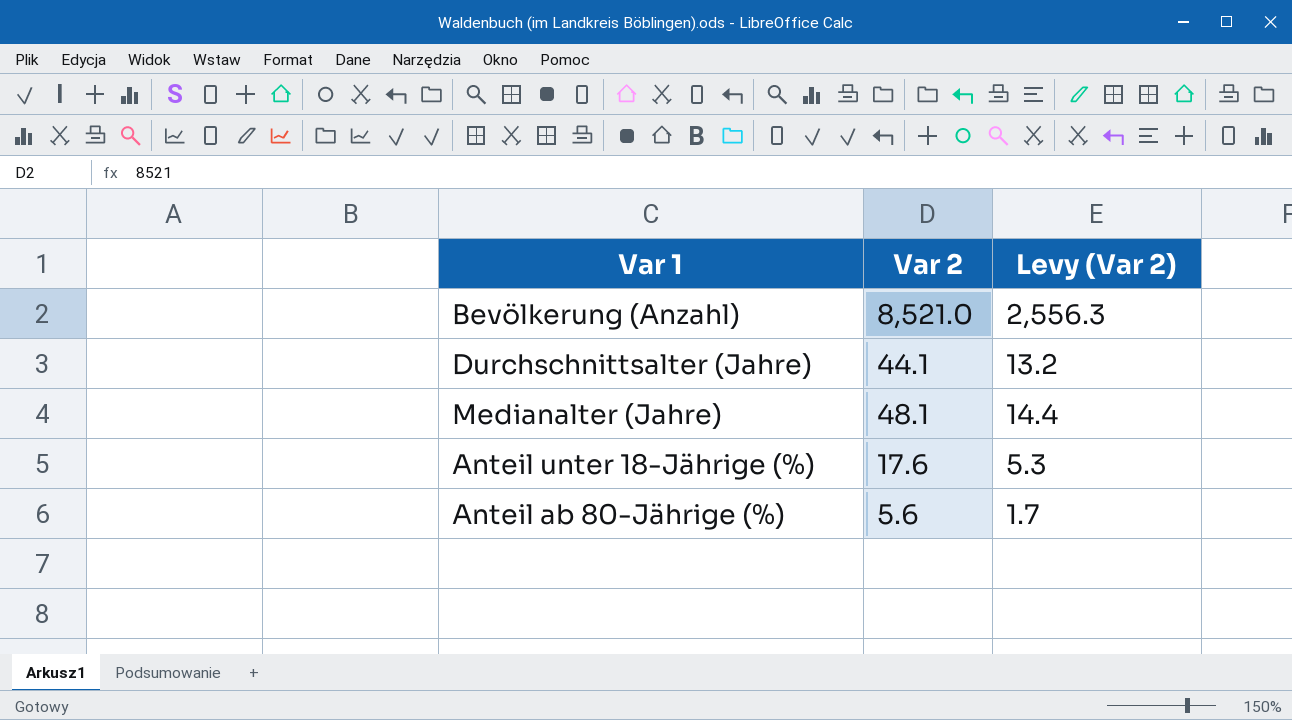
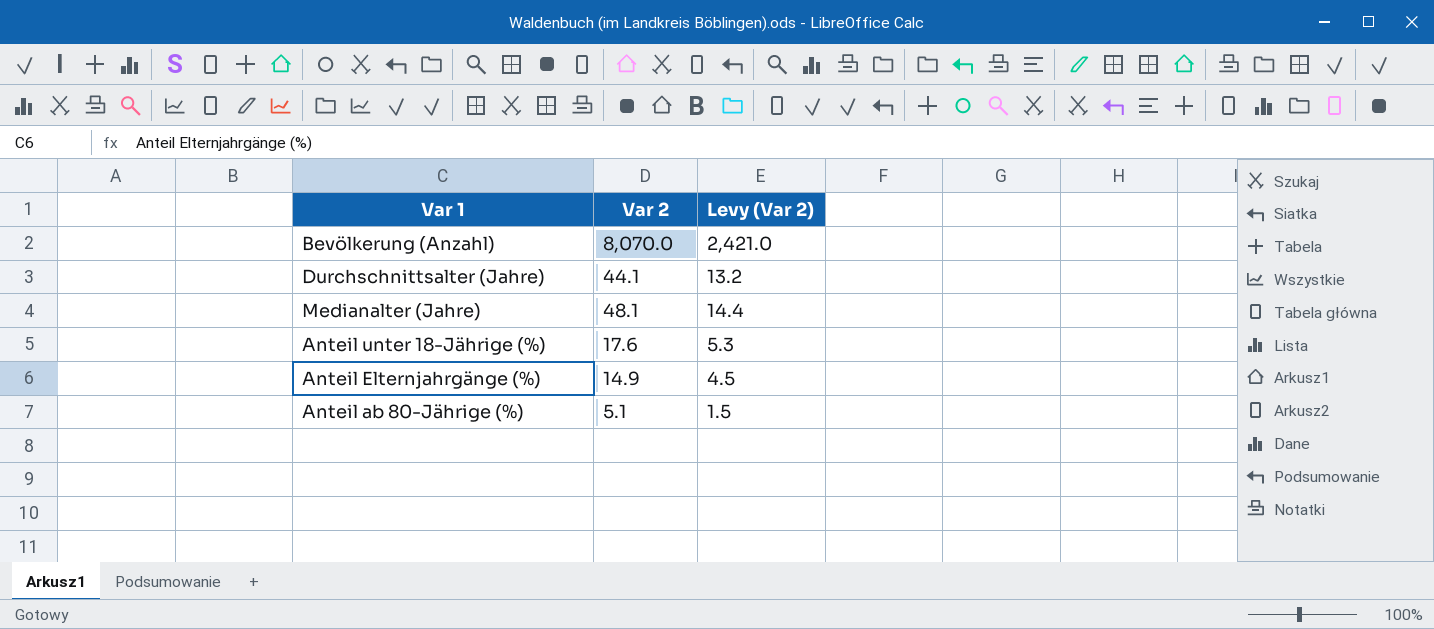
Bevölkerung (Anzahl) | Var 2: 8,521.0 -> 8,070.0
Bevölkerung (Anzahl) | Levy (Var 2): 2,556.3 -> 2,421.0
row Anteil Elternjahrgänge (%): none -> 14.9 | 4.5
Anteil ab 80-Jährige (%) | Var 2: 5.6 -> 5.1
Anteil ab 80-Jährige (%) | Levy (Var 2): 1.7 -> 1.5

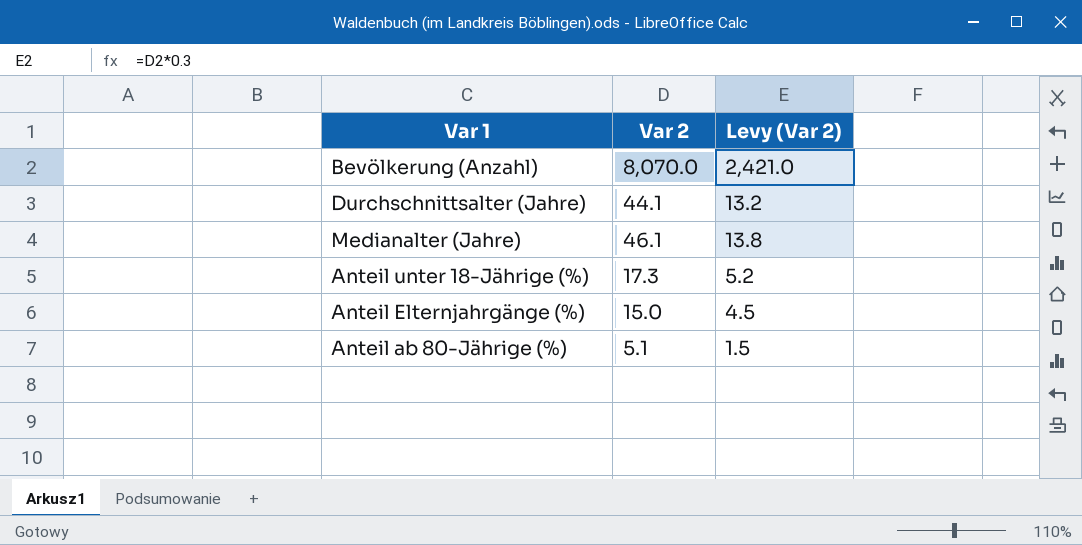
Medianalter (Jahre) | Var 2: 48.1 -> 46.1
Medianalter (Jahre) | Levy (Var 2): 14.4 -> 13.8
Anteil unter 18-Jährige (%) | Var 2: 17.6 -> 17.3
Anteil unter 18-Jährige (%) | Levy (Var 2): 5.3 -> 5.2
Anteil Elternjahrgänge (%) | Var 2: 14.9 -> 15.0

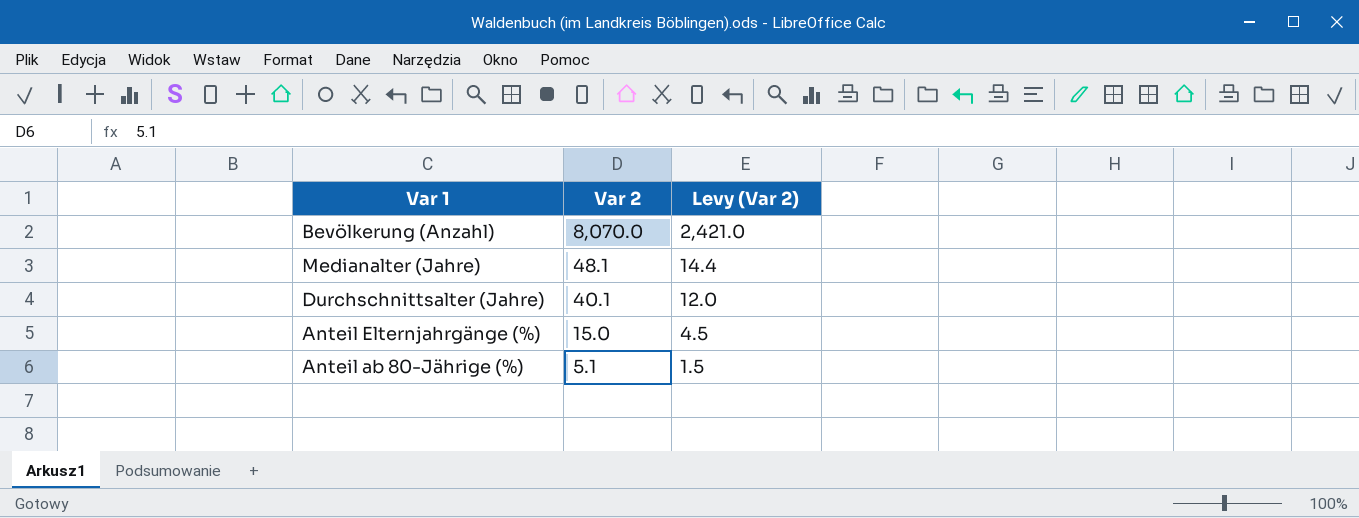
row order: none -> Var 2 descending
row Anteil unter 18-Jährige (%): 17.3 | 5.2 -> none
Medianalter (Jahre) | Var 2: 46.1 -> 48.1
Medianalter (Jahre) | Levy (Var 2): 13.8 -> 14.4
Durchschnittsalter (Jahre) | Var 2: 44.1 -> 40.1
Durchschnittsalter (Jahre) | Levy (Var 2): 13.2 -> 12.0

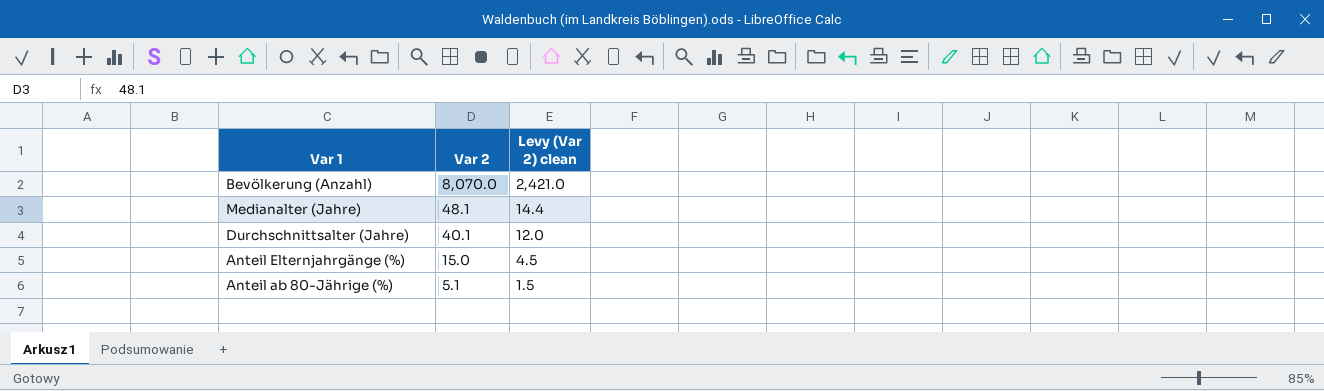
column name: Levy (Var 2) -> Levy (Var 2) clean

